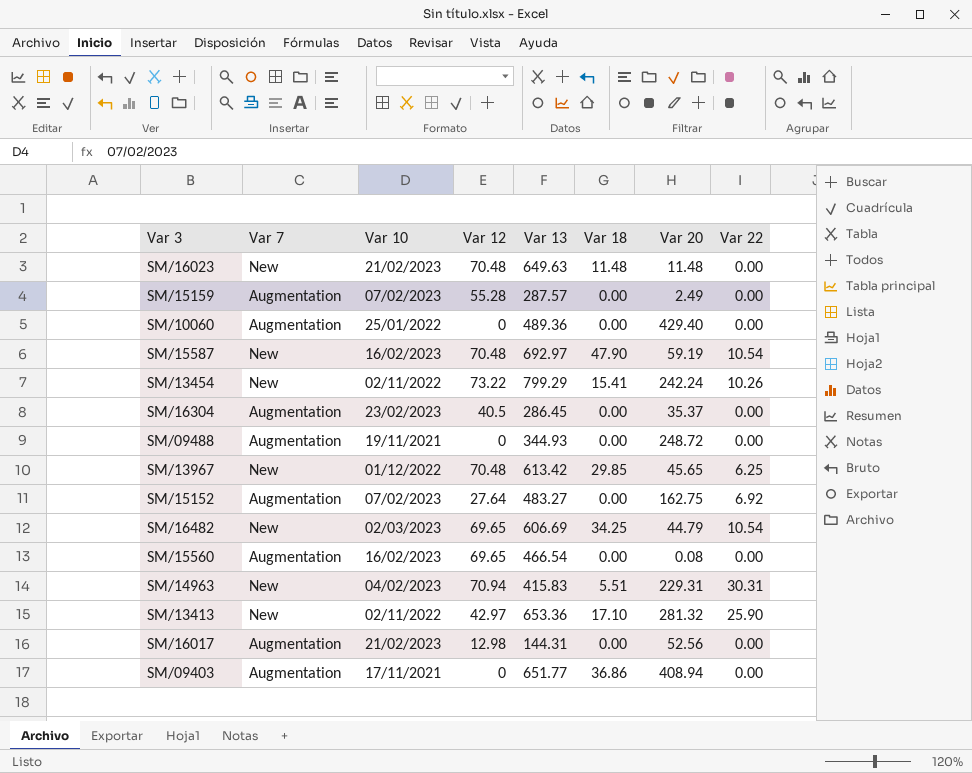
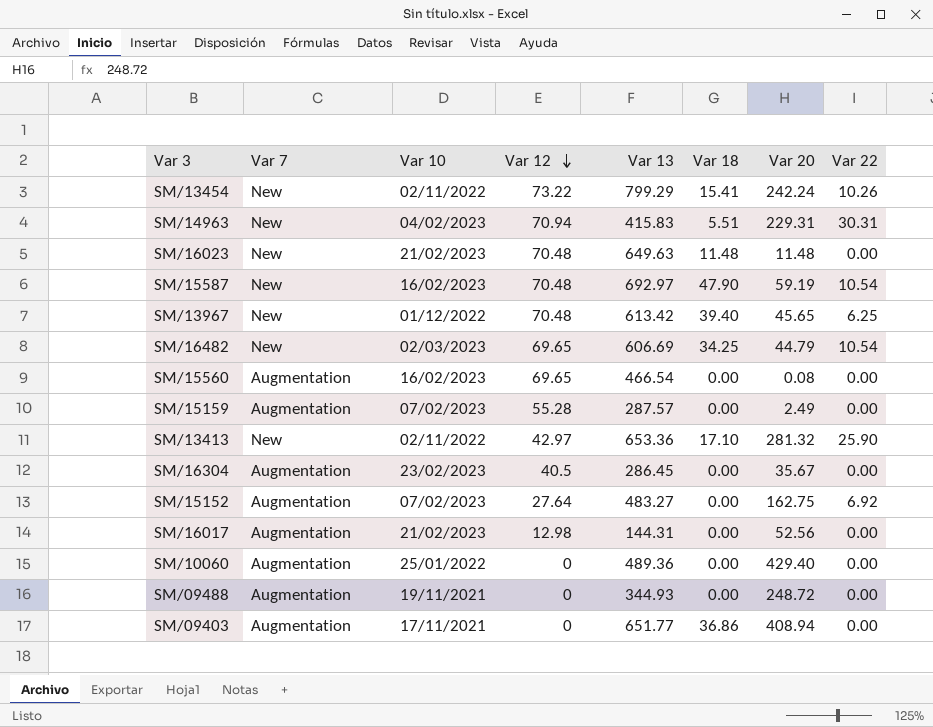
row order: none -> Var 12 descending
SM/13967 | Var 18: 29.85 -> 39.40
SM/16304 | Var 20: 35.37 -> 35.67

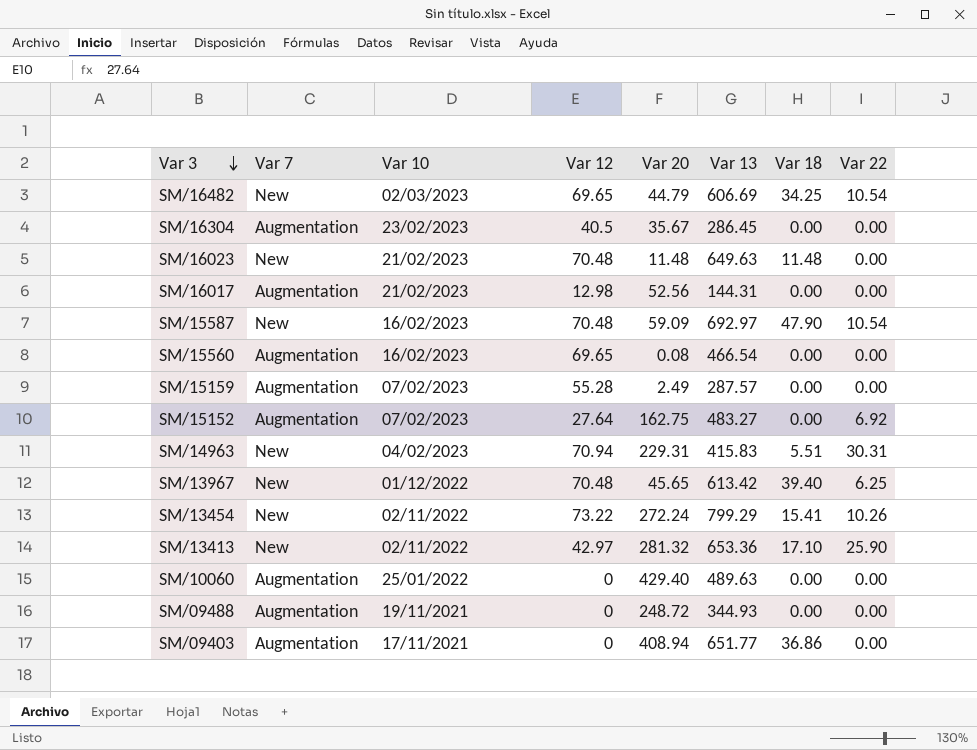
row order: Var 12 descending -> Var 3 descending
column Var 20 | position: 7 -> 5
SM/15587 | Var 20: 59.19 -> 59.09
SM/13454 | Var 20: 242.24 -> 272.24
SM/10060 | Var 13: 489.36 -> 489.63

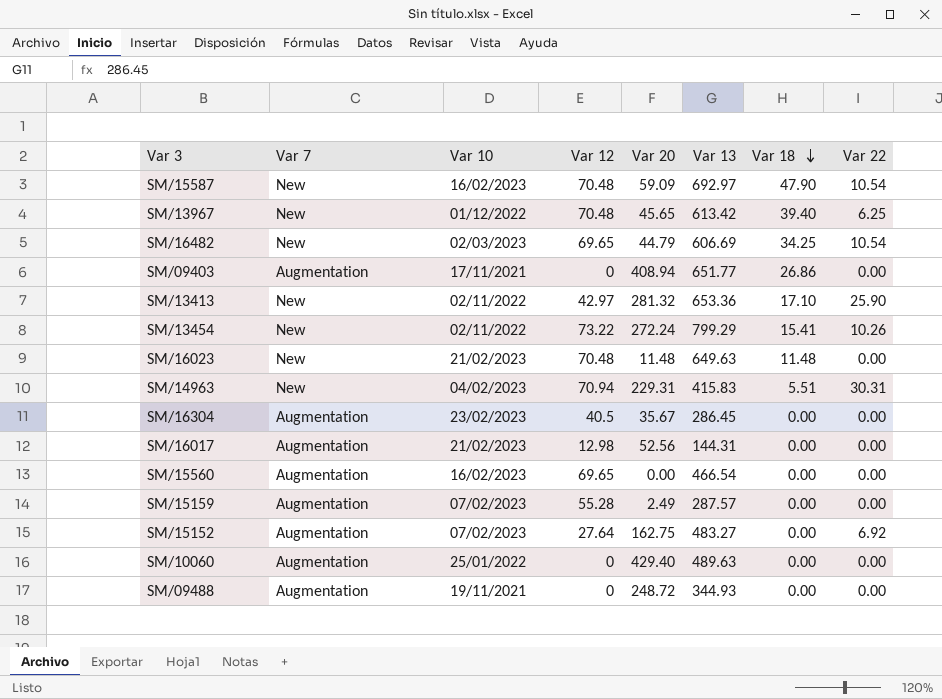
row order: Var 3 descending -> Var 18 descending
SM/09403 | Var 18: 36.86 -> 26.86
SM/15560 | Var 20: 0.08 -> 0.00

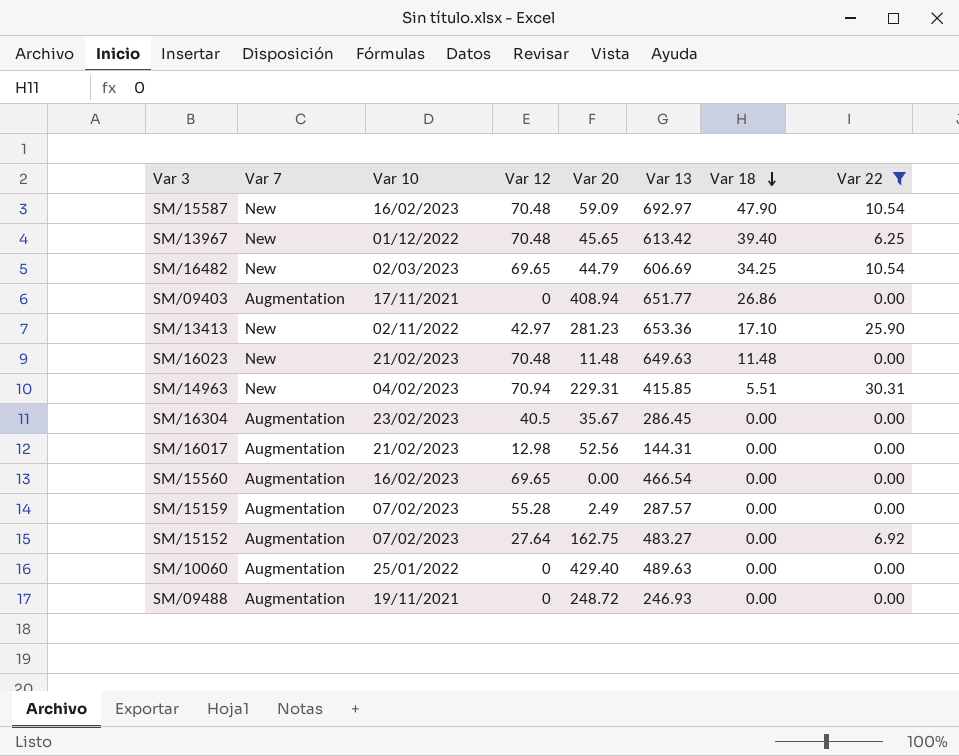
filter: none -> Var 22 != 10.26
SM/13413 | Var 20: 281.32 -> 281.23
SM/14963 | Var 13: 415.83 -> 415.85
SM/09488 | Var 13: 344.93 -> 246.93

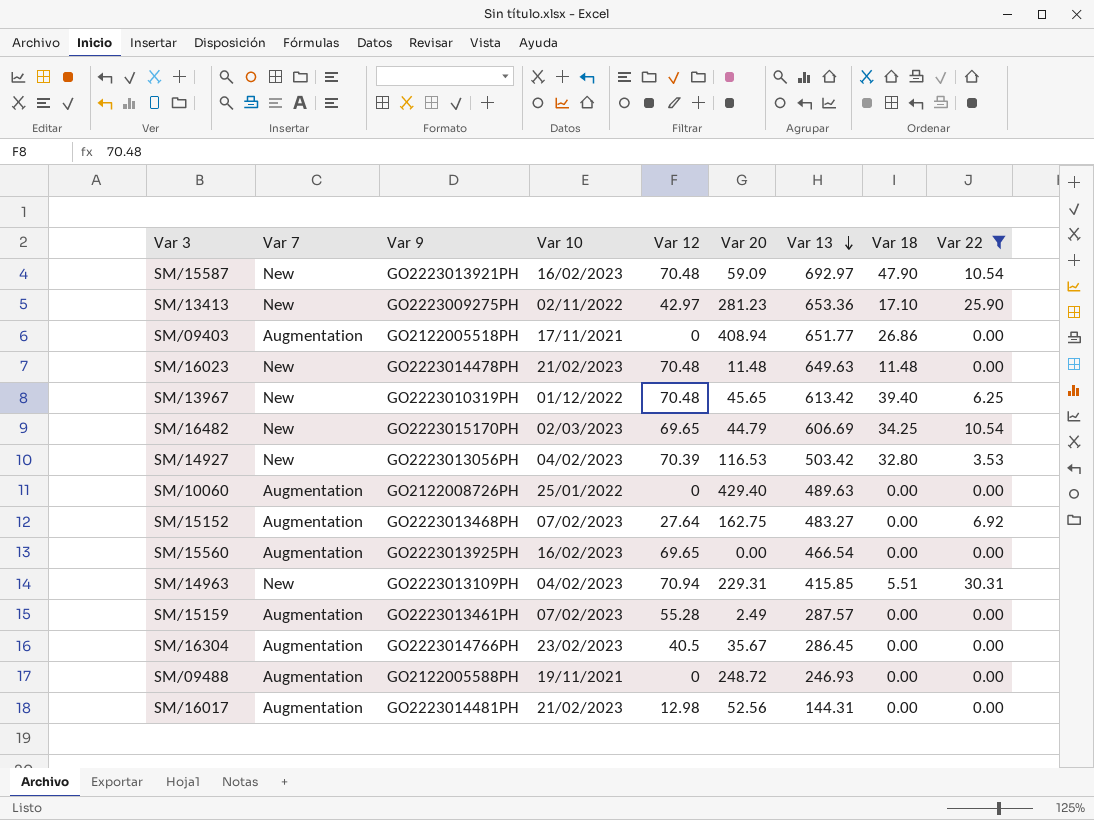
row order: Var 18 descending -> Var 13 descending
column Var 9 | position: none -> 3
row SM/14927: none -> New | GO2223013056PH | 04/02/2023 | 70.39 | 116.53 | 503.42 | 32.80 | 3.53

